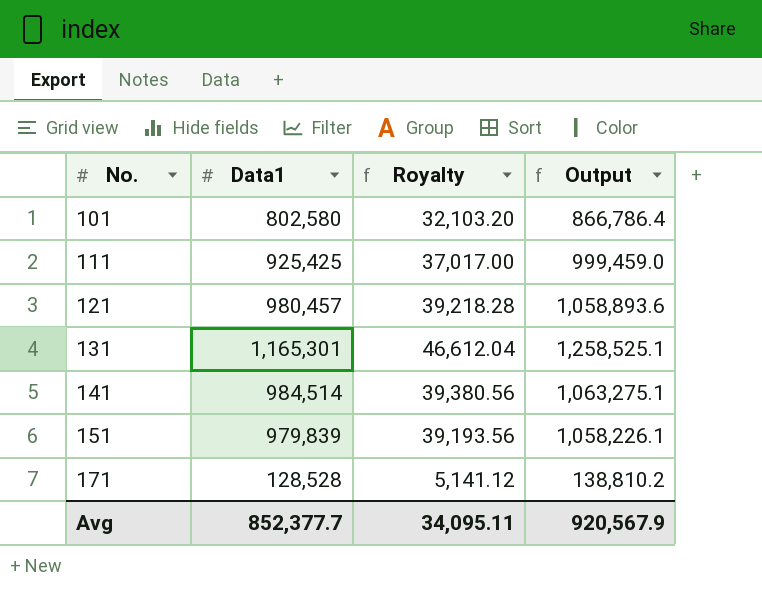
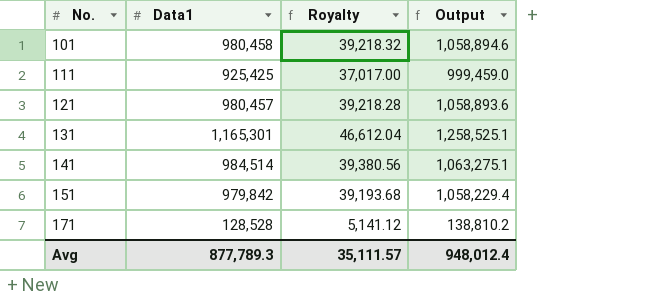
101 | Data1: 802,580 -> 980,458
101 | Royalty: 32,103.20 -> 39,218.32
101 | Output: 866,786.4 -> 1,058,894.6
151 | Data1: 979,839 -> 979,842
151 | Royalty: 39,193.56 -> 39,193.68
151 | Output: 1,058,226.1 -> 1,058,229.4
Avg | Data1: 852,377.7 -> 877,789.3
Avg | Royalty: 34,095.11 -> 35,111.57
Avg | Output: 920,567.9 -> 948,012.4

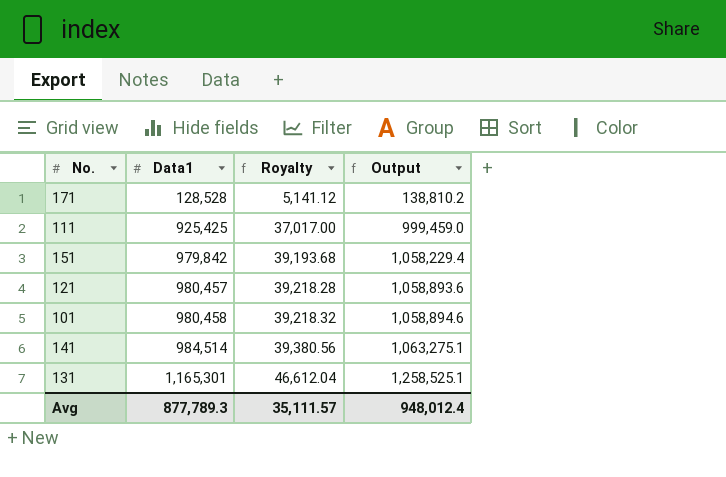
row order: No. ascending -> Data1 ascending

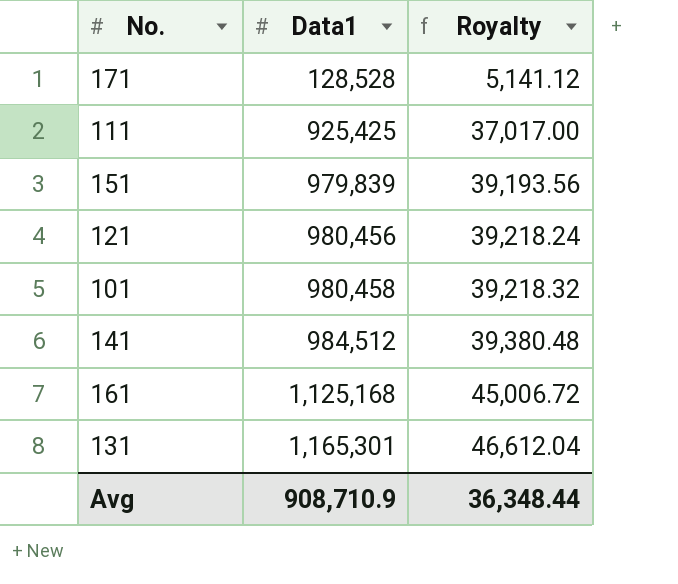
column Output | formula: [Data1] * 1.08 -> none
151 | Data1: 979,842 -> 979,839
151 | Royalty: 39,193.68 -> 39,193.56
121 | Data1: 980,457 -> 980,456
121 | Royalty: 39,218.28 -> 39,218.24
141 | Data1: 984,514 -> 984,512
141 | Royalty: 39,380.56 -> 39,380.48
row 161: none -> 1,125,168 | 45,006.72
Avg | Data1: 877,789.3 -> 908,710.9
Avg | Royalty: 35,111.57 -> 36,348.44

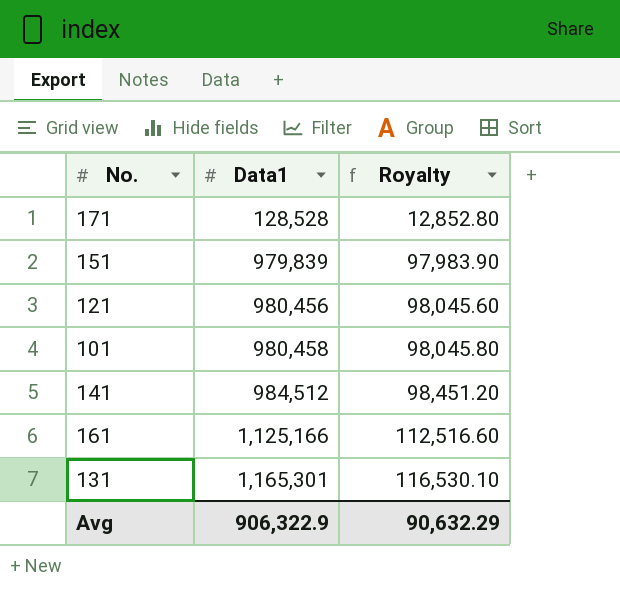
column Royalty | formula: [Data1] * 0.04 -> [Data1] * 0.1
row 111: 925,425 | 37,017.00 -> none
161 | Data1: 1,125,168 -> 1,125,166
Avg | Data1: 908,710.9 -> 906,322.9
Avg | Royalty: 36,348.44 -> 90,632.29

